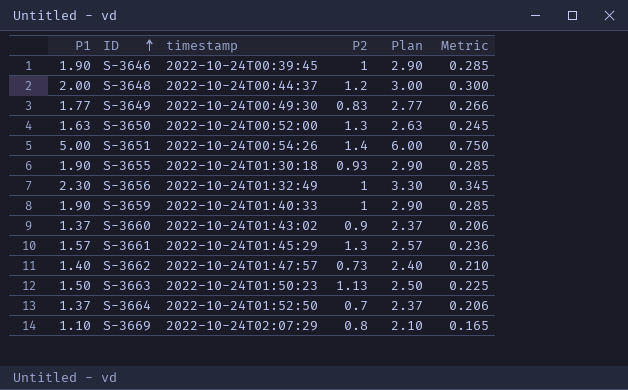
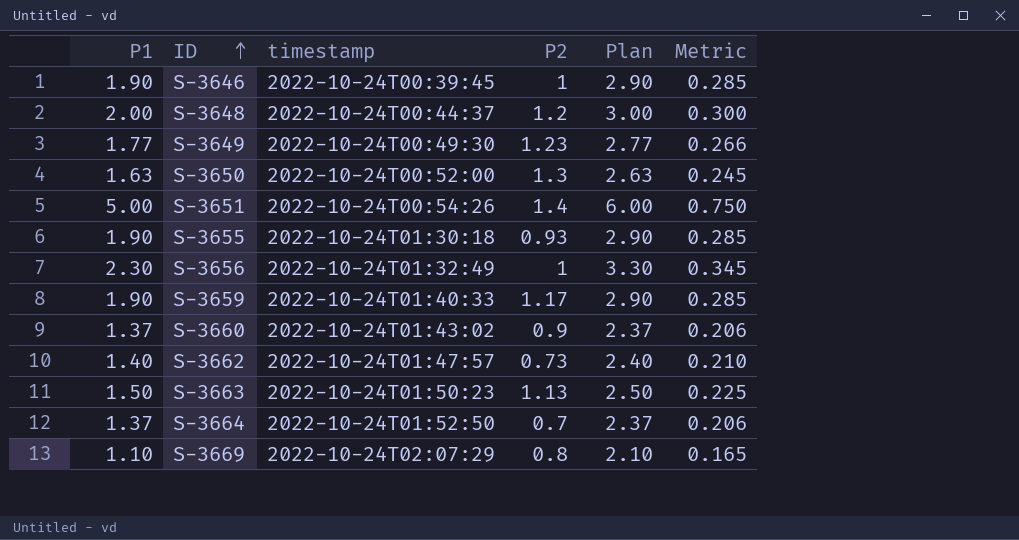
row S-3661: 1.57 | 2022-10-24T01:45:29 | 1.3 | 2.57 | 0.236 -> none
S-3649 | P2: 0.83 -> 1.23
S-3659 | P2: 1 -> 1.17

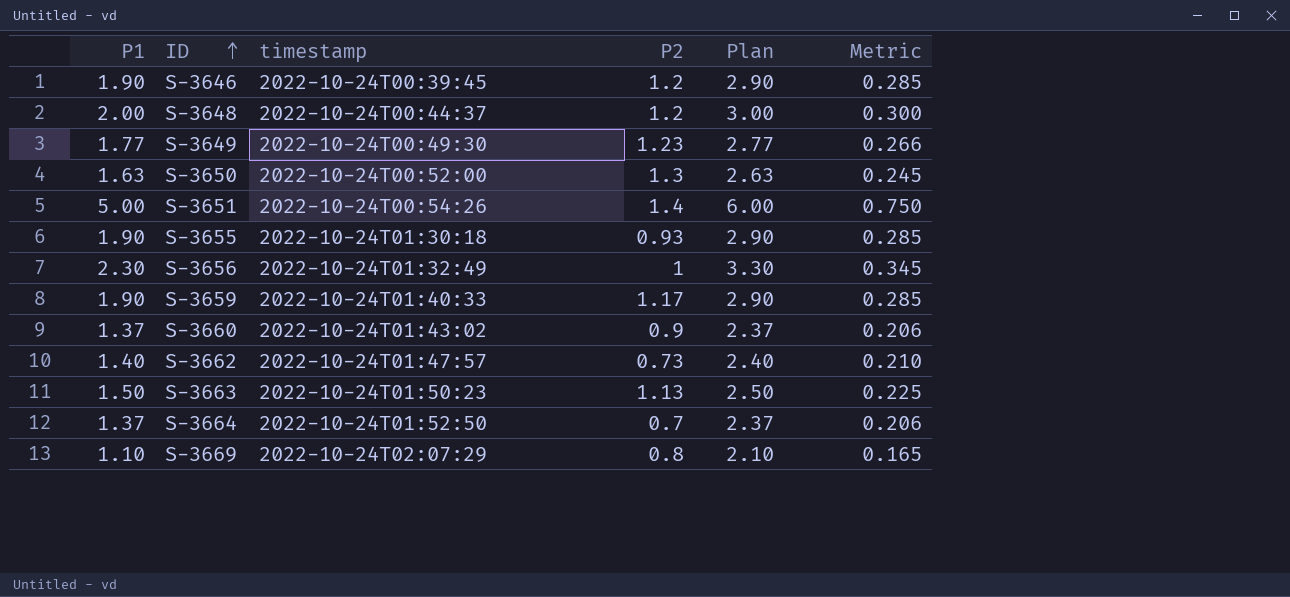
S-3646 | P2: 1 -> 1.2

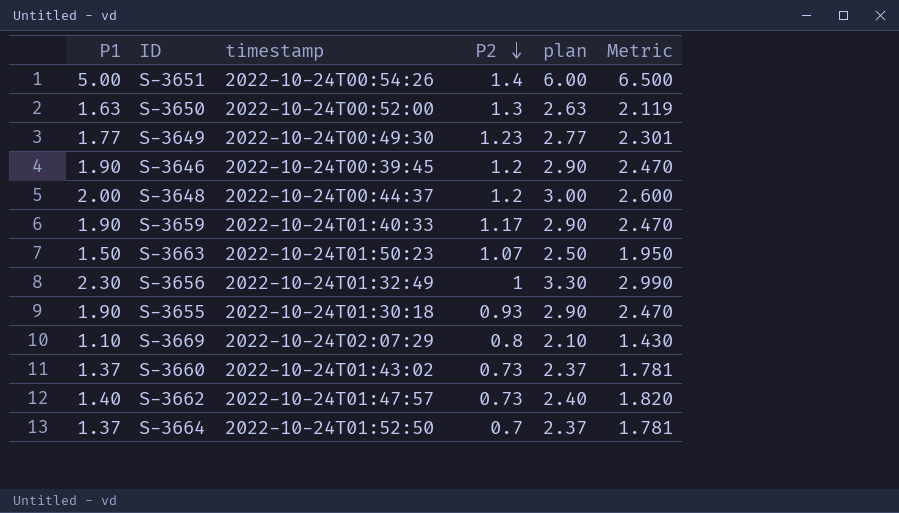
row order: ID ascending -> P2 descending
column name: Plan -> plan
column Metric | formula: [P1] * 0.15 -> [P1] * 1.3
S-3663 | P2: 1.13 -> 1.07
S-3660 | P2: 0.9 -> 0.73

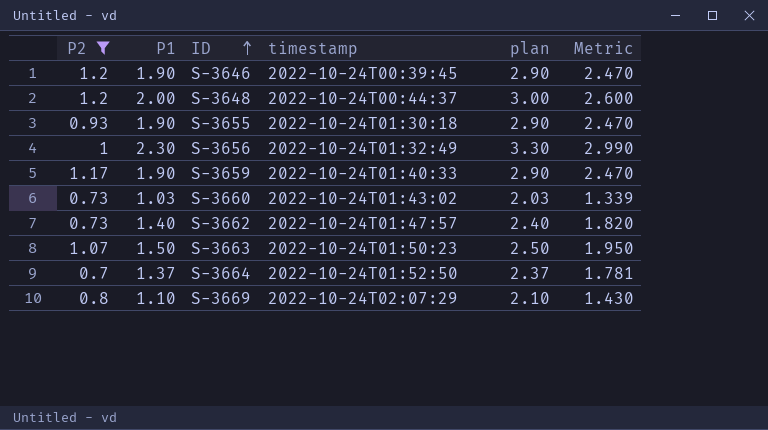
filter: none -> P2 <= 1.2
row order: P2 descending -> ID ascending
column P2 | position: 4 -> 1
S-3660 | P1: 1.37 -> 1.03
S-3660 | plan: 2.37 -> 2.03
S-3660 | Metric: 1.781 -> 1.339

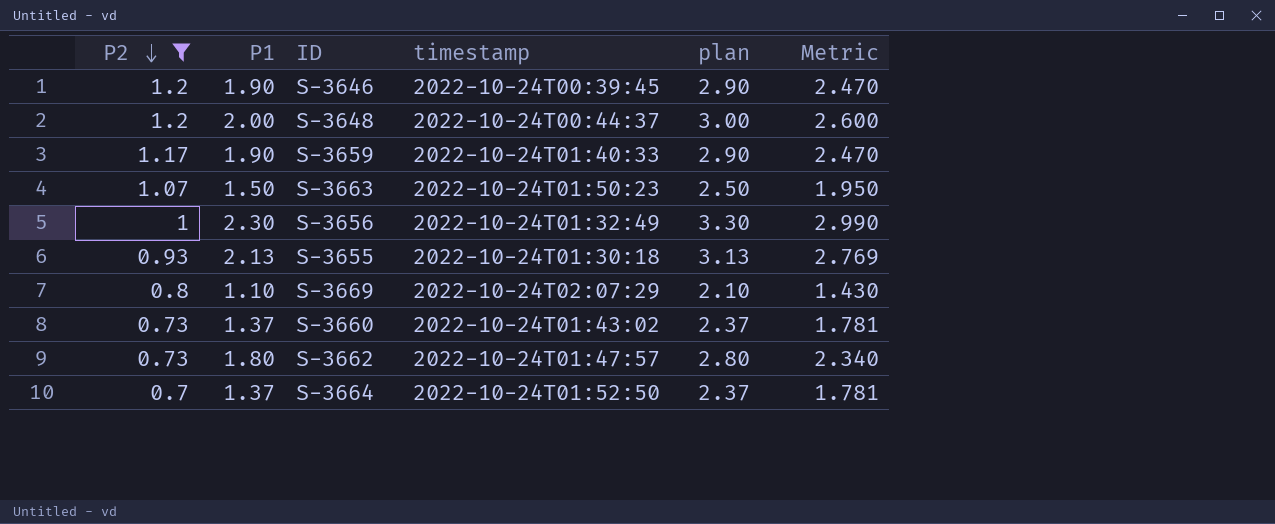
row order: ID ascending -> P2 descending
S-3655 | P1: 1.90 -> 2.13
S-3655 | plan: 2.90 -> 3.13
S-3655 | Metric: 2.470 -> 2.769
S-3660 | P1: 1.03 -> 1.37
S-3660 | plan: 2.03 -> 2.37
S-3660 | Metric: 1.339 -> 1.781
S-3662 | P1: 1.40 -> 1.80
S-3662 | plan: 2.40 -> 2.80
S-3662 | Metric: 1.820 -> 2.340

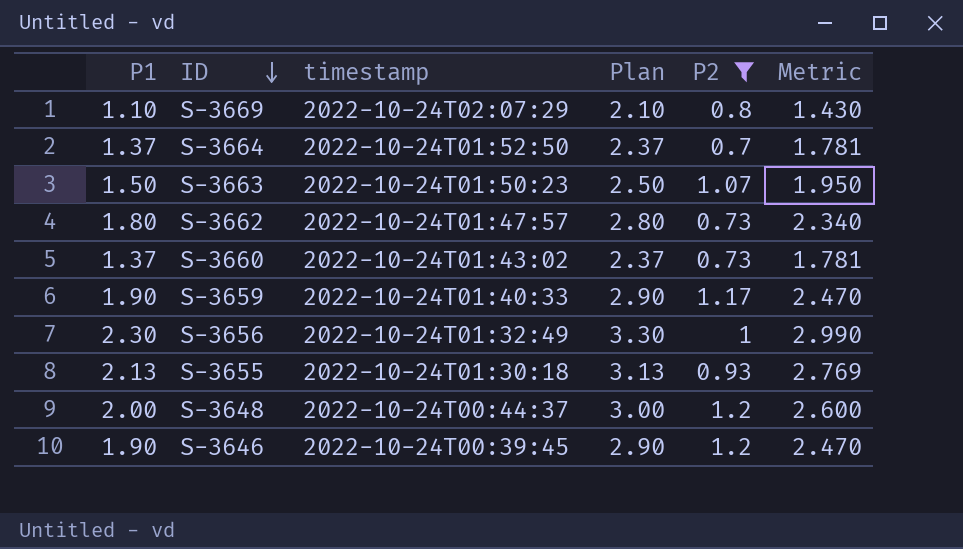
row order: P2 descending -> ID descending
column name: plan -> Plan
column P2 | position: 1 -> 5

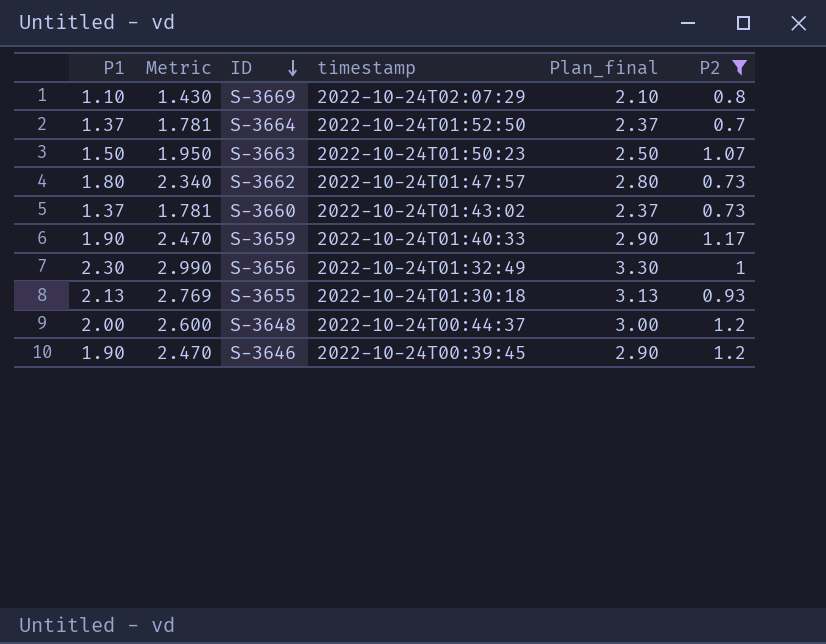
column Metric | position: 6 -> 2
column name: Plan -> Plan_final

